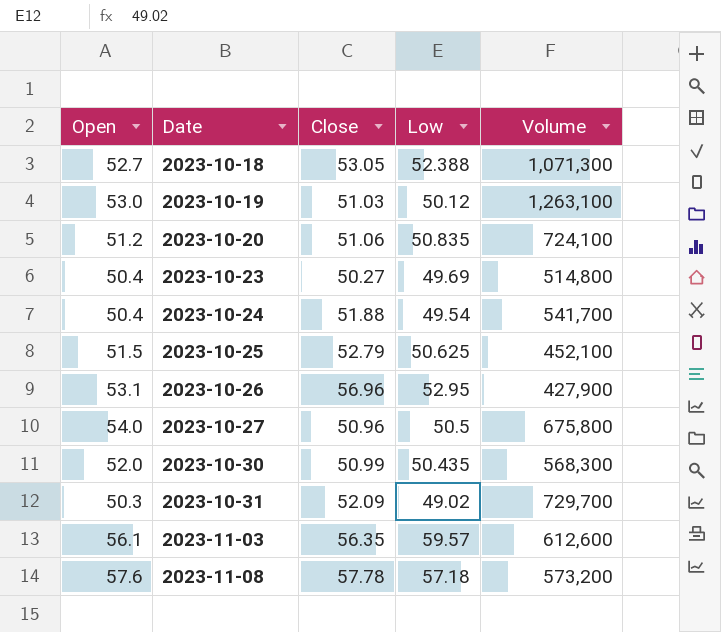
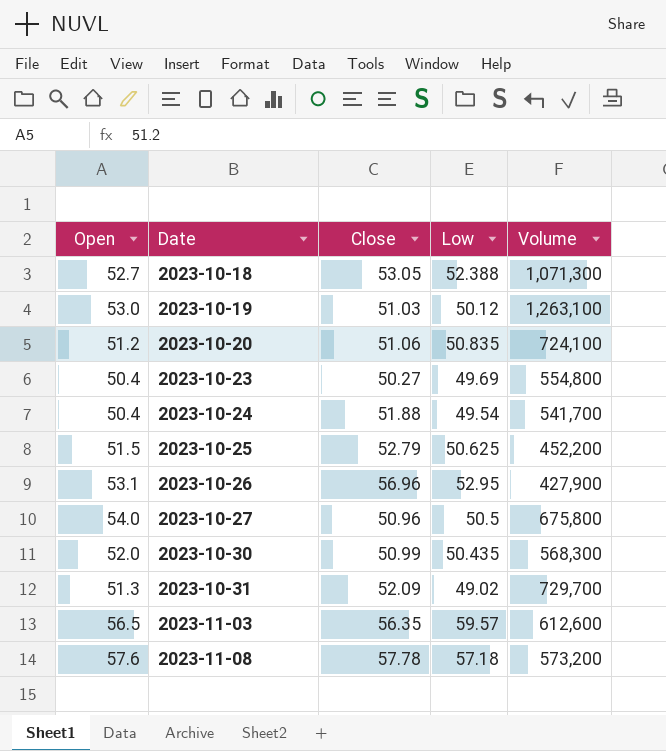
2023-10-23 | Volume: 514,800 -> 554,800
2023-10-25 | Volume: 452,100 -> 452,200
2023-10-31 | Open: 50.3 -> 51.3
2023-11-03 | Open: 56.1 -> 56.5

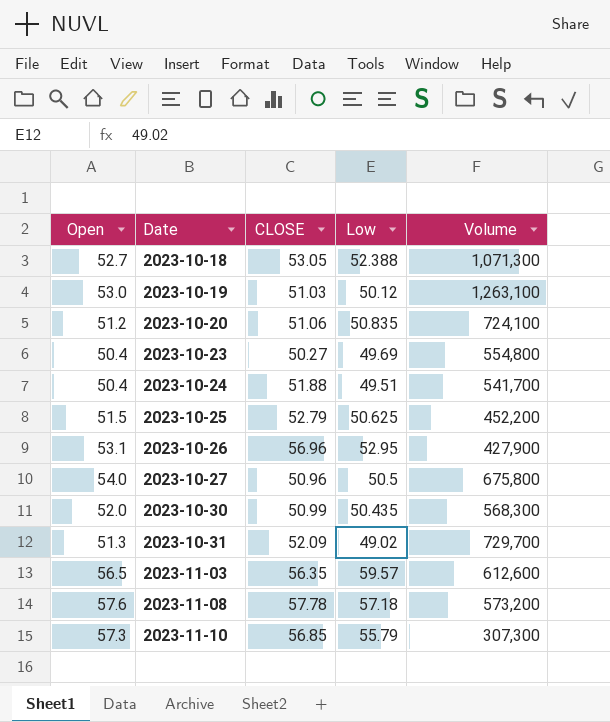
column name: Close -> CLOSE
2023-10-24 | Low: 49.54 -> 49.51
row 2023-11-10: none -> 57.3 | 56.85 | 55.79 | 307,300

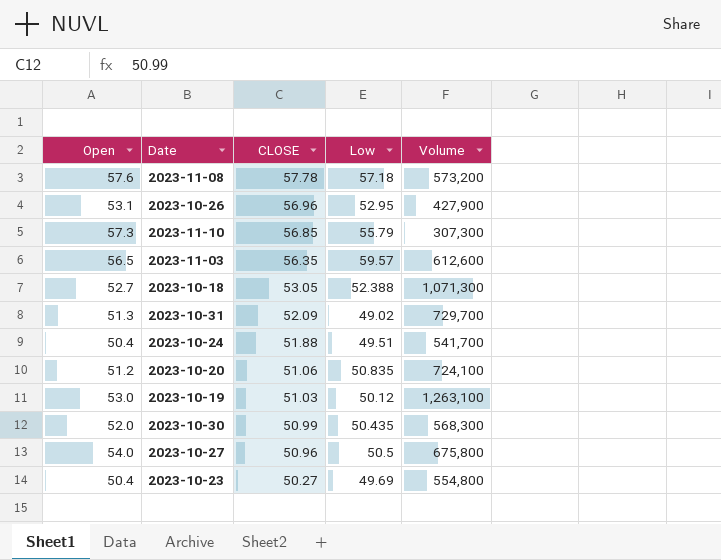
row order: Date ascending -> CLOSE descending
row 2023-10-25: 51.5 | 52.79 | 50.625 | 452,200 -> none

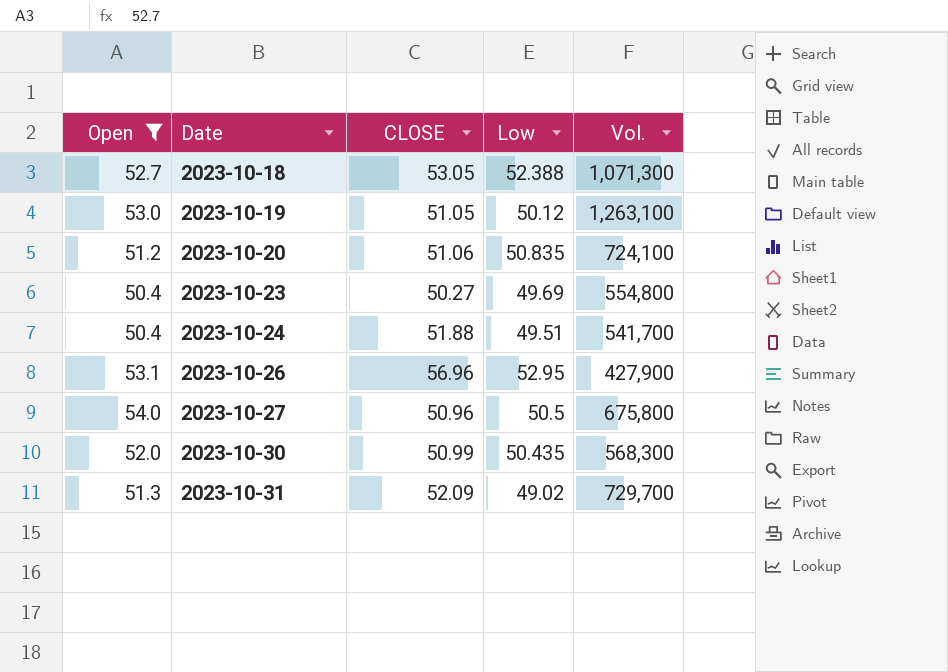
filter: none -> Open <= 54.0
row order: CLOSE descending -> Date ascending
column name: Volume -> Vol.
2023-10-19 | CLOSE: 51.03 -> 51.05

